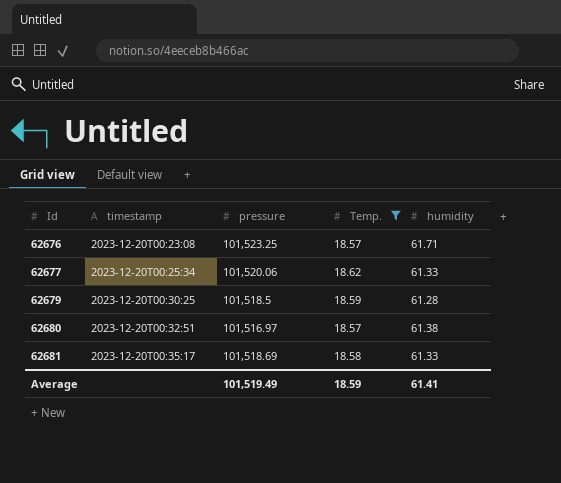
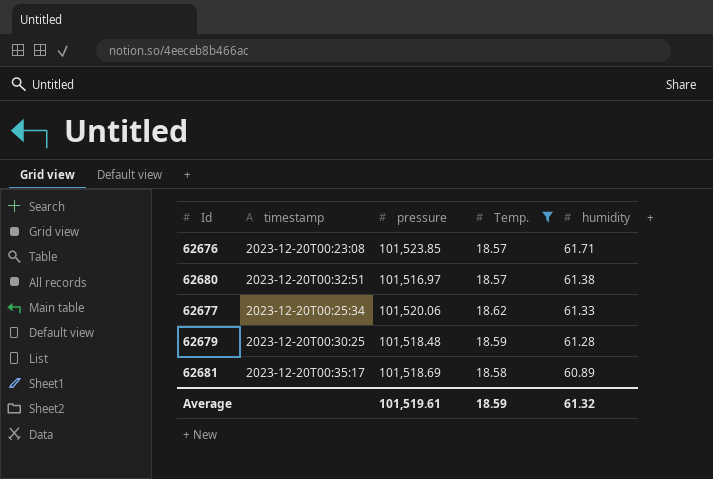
row order: Id ascending -> humidity descending
62676 | pressure: 101,523.25 -> 101,523.85
62679 | pressure: 101,518.5 -> 101,518.48
62681 | humidity: 61.33 -> 60.89
Average | pressure: 101,519.49 -> 101,519.61
Average | humidity: 61.41 -> 61.32

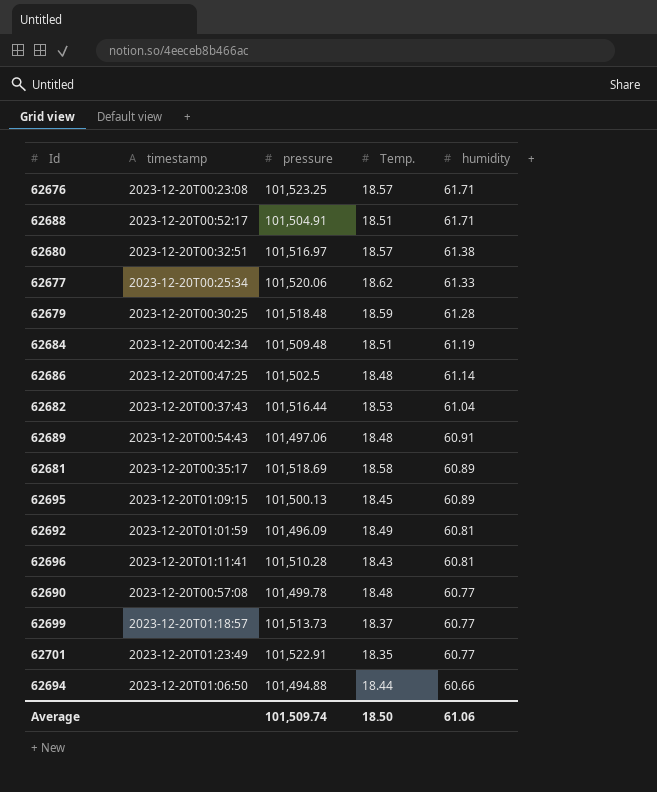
filter: Temp. >= 18.57 -> none
62676 | pressure: 101,523.85 -> 101,523.25
Average | pressure: 101,519.61 -> 101,509.74
Average | Temp.: 18.59 -> 18.50
Average | humidity: 61.32 -> 61.06

